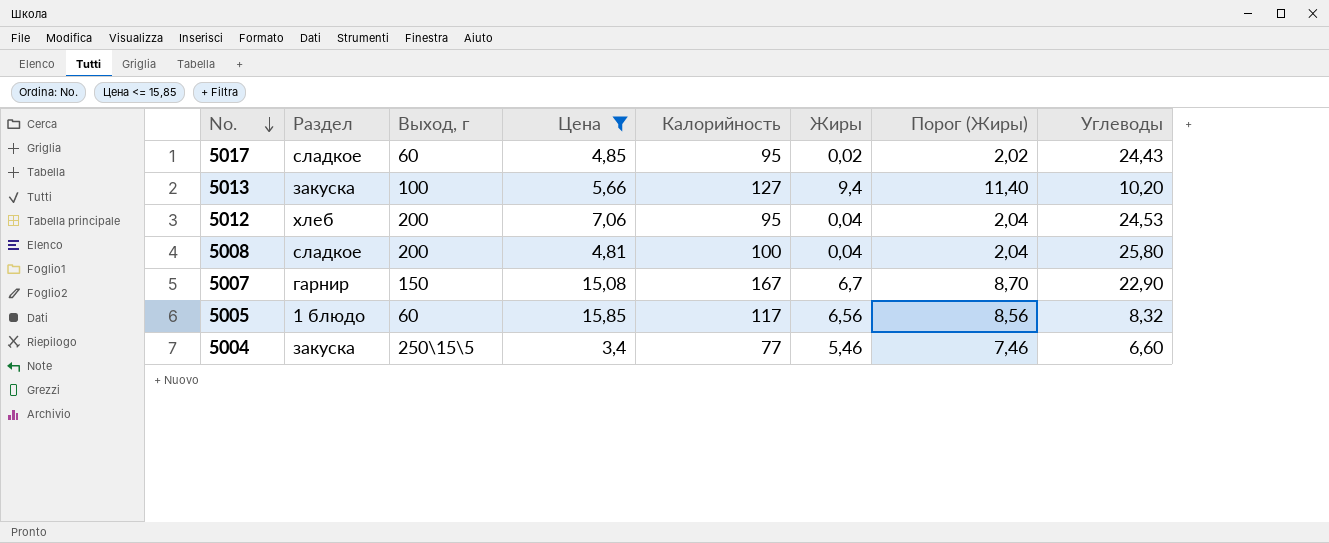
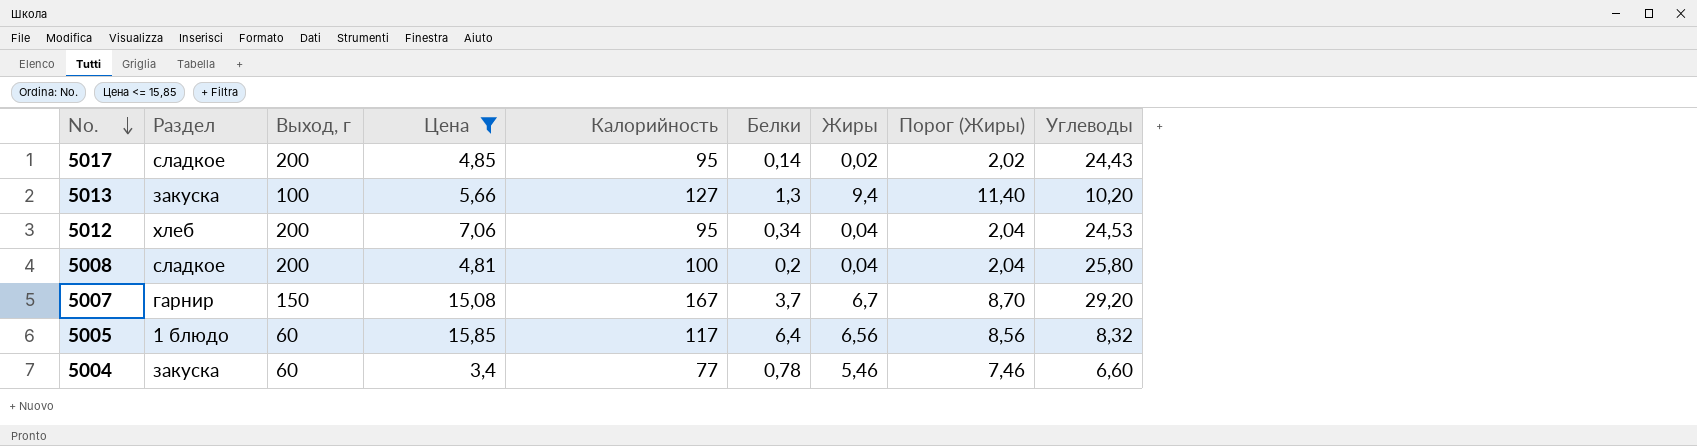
column Белки | position: none -> 6
5017 | Выход, г: 60 -> 200
5007 | Углеводы: 22,90 -> 29,20
5004 | Выход, г: 250\15\5 -> 60

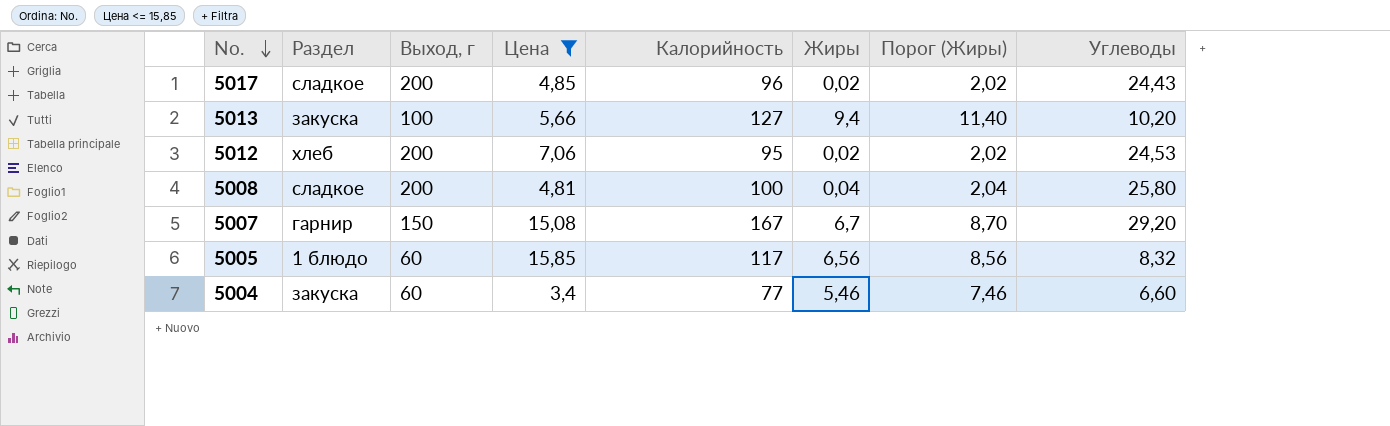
column Белки | position: 6 -> none
5017 | Калорийность: 95 -> 96
5012 | Жиры: 0,04 -> 0,02
5012 | Порог (Жиры): 2,04 -> 2,02

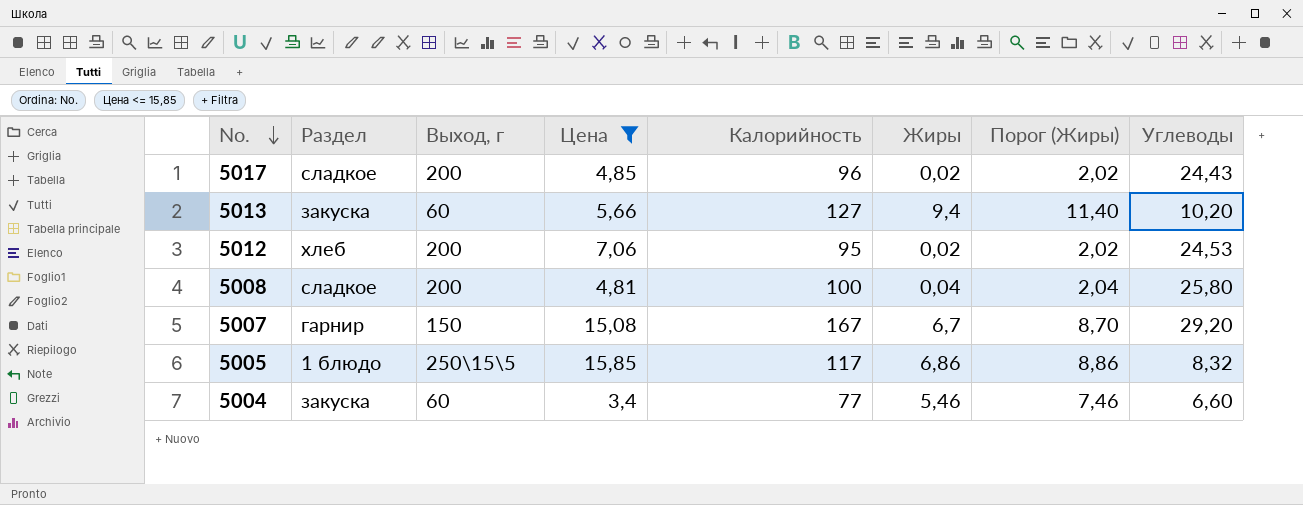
5013 | Выход, г: 100 -> 60
5005 | Выход, г: 60 -> 250\15\5
5005 | Жиры: 6,56 -> 6,86
5005 | Порог (Жиры): 8,56 -> 8,86

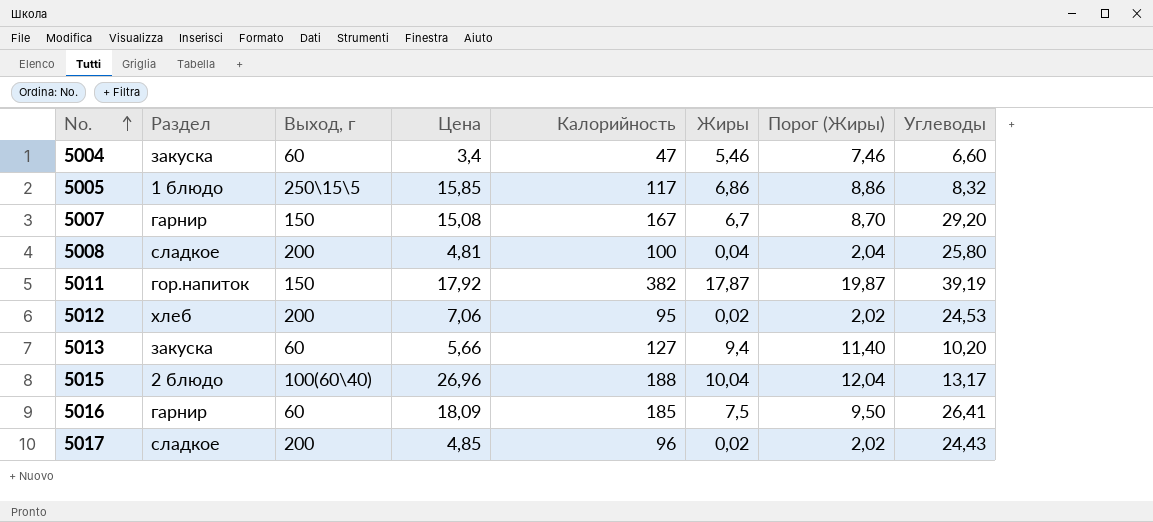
filter: Цена <= 15,85 -> none
row order: No. descending -> No. ascending
5004 | Калорийность: 77 -> 47

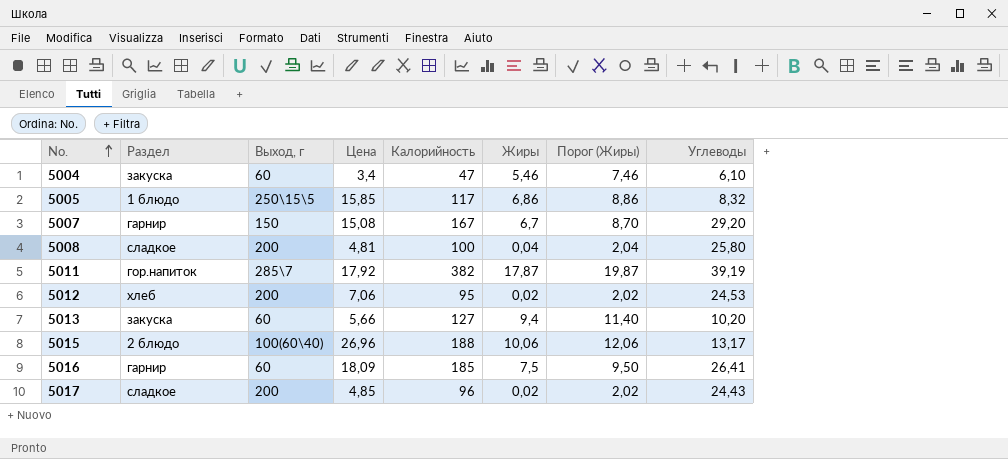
5004 | Углеводы: 6,60 -> 6,10
5011 | Выход, г: 150 -> 285\7
5015 | Жиры: 10,04 -> 10,06
5015 | Порог (Жиры): 12,04 -> 12,06

